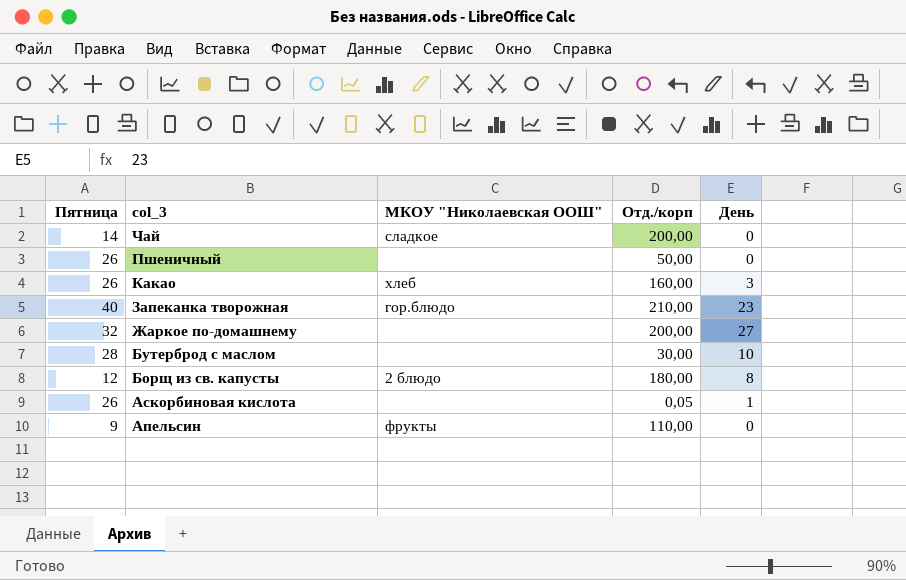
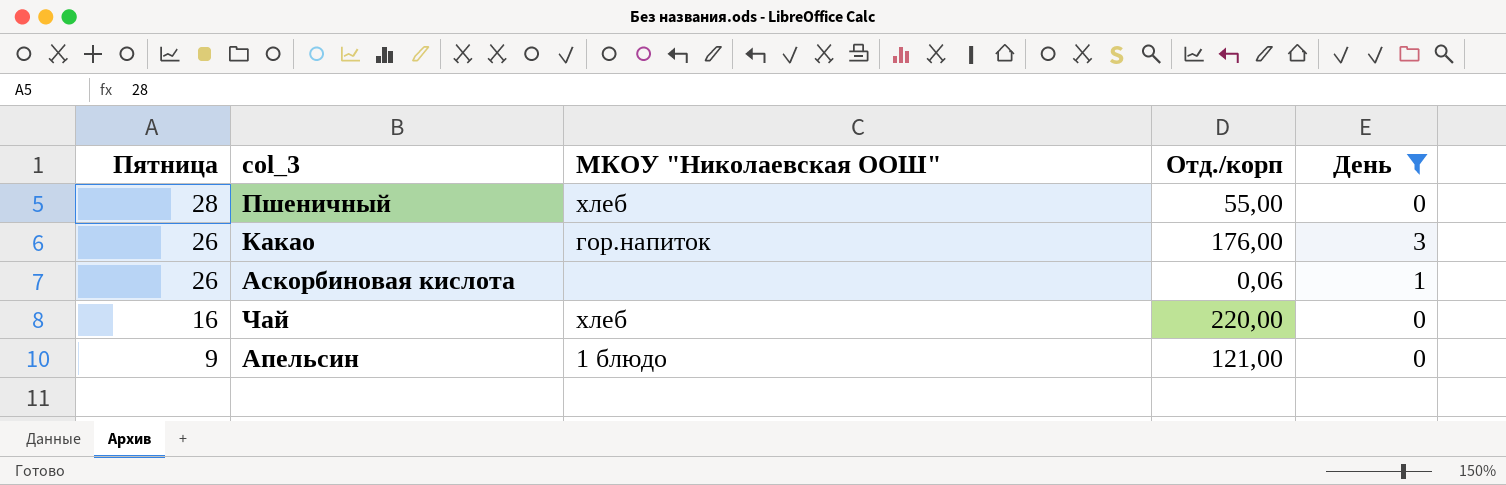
filter: none -> День <= 3
row order: col_3 descending -> Пятница descending
Пшеничный | Пятница: 26 -> 28
Пшеничный | МКОУ "Николаевская ООШ": none -> хлеб
Пшеничный | Отд./корп: 50,00 -> 55,00
Какао | МКОУ "Николаевская ООШ": хлеб -> гор.напиток
Какао | Отд./корп: 160,00 -> 176,00
Аскорбиновая кислота | Отд./корп: 0,05 -> 0,06
Чай | Пятница: 14 -> 16
Чай | МКОУ "Николаевская ООШ": сладкое -> хлеб
Чай | Отд./корп: 200,00 -> 220,00
Апельсин | МКОУ "Николаевская ООШ": фрукты -> 1 блюдо
Апельсин | Отд./корп: 110,00 -> 121,00

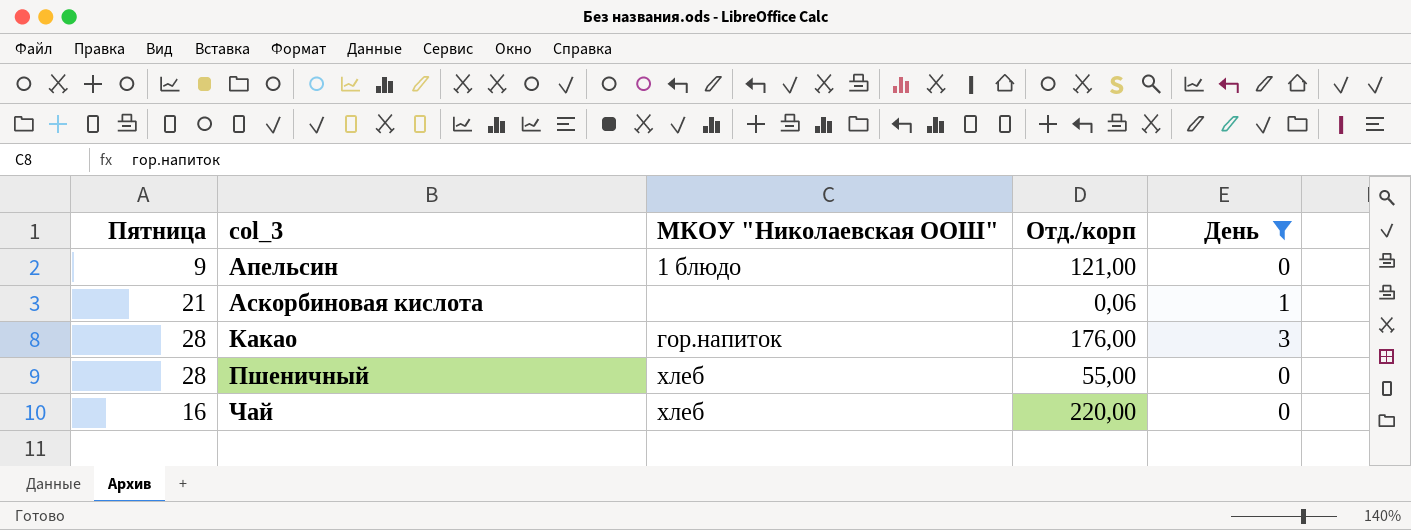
row order: Пятница descending -> col_3 ascending
Аскорбиновая кислота | Пятница: 26 -> 21
Какао | Пятница: 26 -> 28

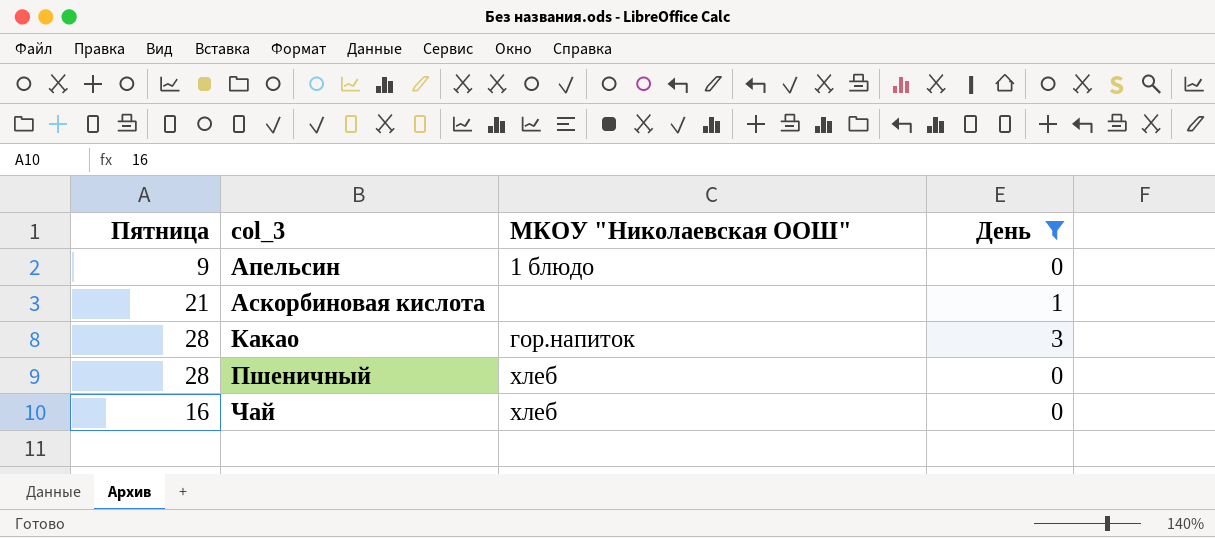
column Отд./корп | position: 4 -> none

